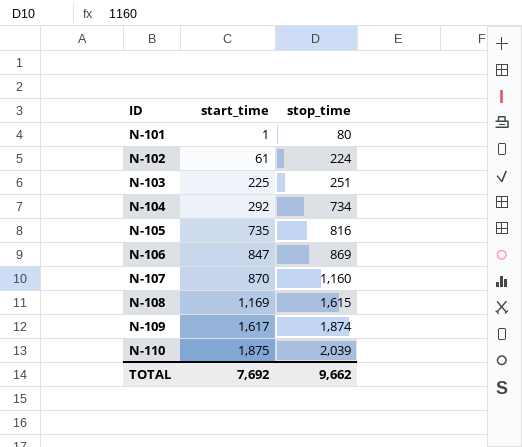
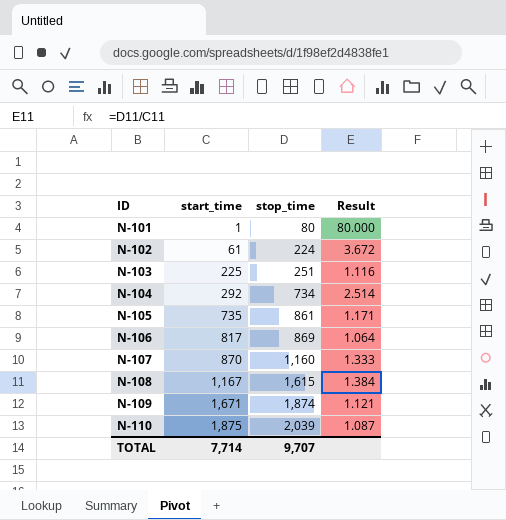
column Result | formula: none -> [stop_time] / [start_time]
N-105 | stop_time: 816 -> 861
N-106 | start_time: 847 -> 817
N-108 | start_time: 1,169 -> 1,167
N-109 | start_time: 1,617 -> 1,671
TOTAL | start_time: 7,692 -> 7,714
TOTAL | stop_time: 9,662 -> 9,707

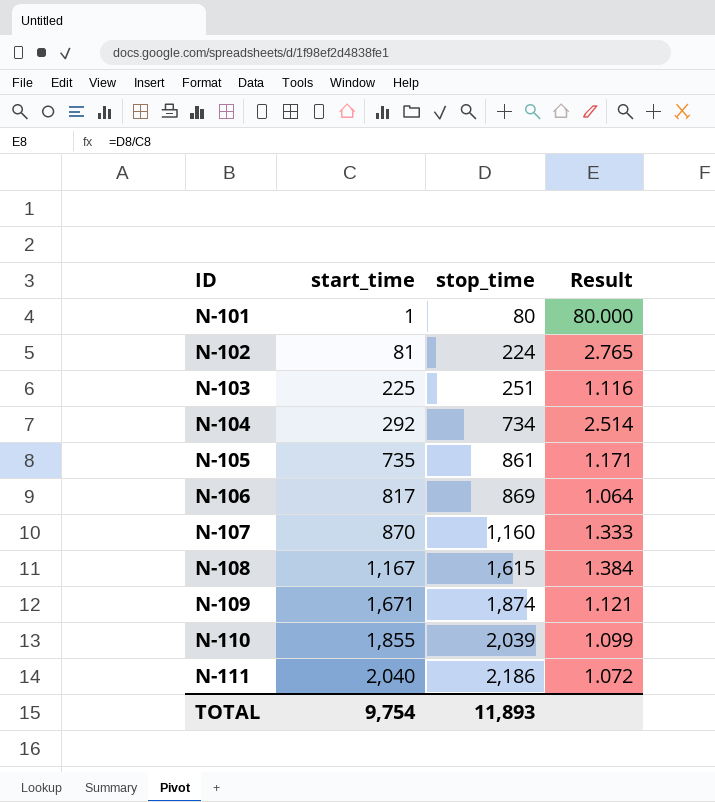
N-102 | start_time: 61 -> 81
N-102 | Result: 3.672 -> 2.765
N-110 | start_time: 1,875 -> 1,855
N-110 | Result: 1.087 -> 1.099
row N-111: none -> 2,040 | 2,186 | 1.072
TOTAL | start_time: 7,714 -> 9,754
TOTAL | stop_time: 9,707 -> 11,893

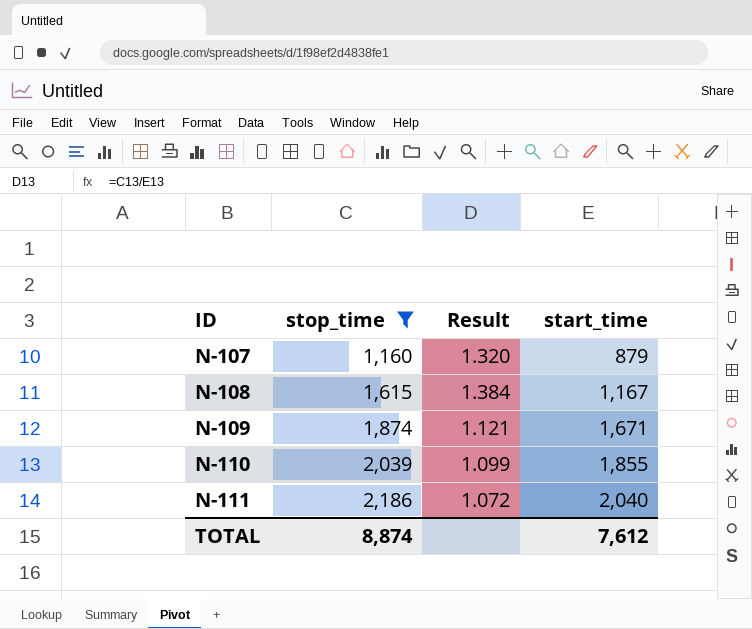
filter: none -> stop_time >= 1,160
column start_time | position: 2 -> 4
N-107 | Result: 1.333 -> 1.320
N-107 | start_time: 870 -> 879
TOTAL | stop_time: 11,893 -> 8,874
TOTAL | start_time: 9,754 -> 7,612

